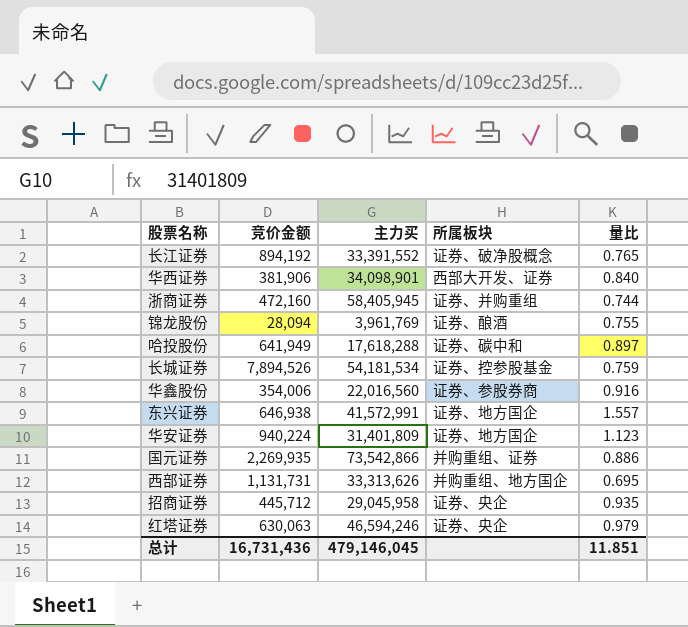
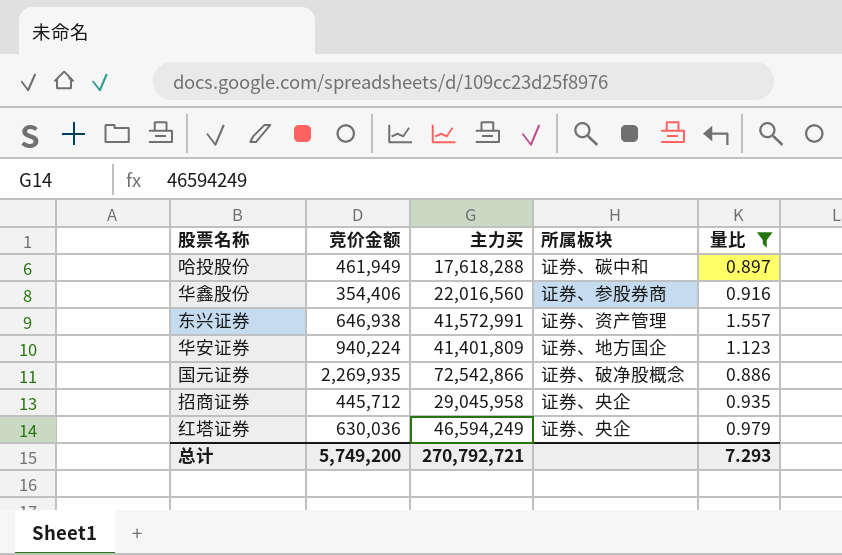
filter: none -> 量比 >= 0.886
哈投股份 | 竞价金额: 641,949 -> 461,949
华鑫股份 | 竞价金额: 354,006 -> 354,406
东兴证券 | 所属板块: 证券、地方国企 -> 证券、资产管理
华安证券 | 主力买: 31,401,809 -> 41,401,809
国元证券 | 主力买: 73,542,866 -> 72,542,866
国元证券 | 所属板块: 并购重组、证券 -> 证券、破净股概念
红塔证券 | 竞价金额: 630,063 -> 630,036
红塔证券 | 主力买: 46,594,246 -> 46,594,249
总计 | 竞价金额: 16,731,436 -> 5,749,200
总计 | 主力买: 479,146,045 -> 270,792,721
总计 | 量比: 11.851 -> 7.293

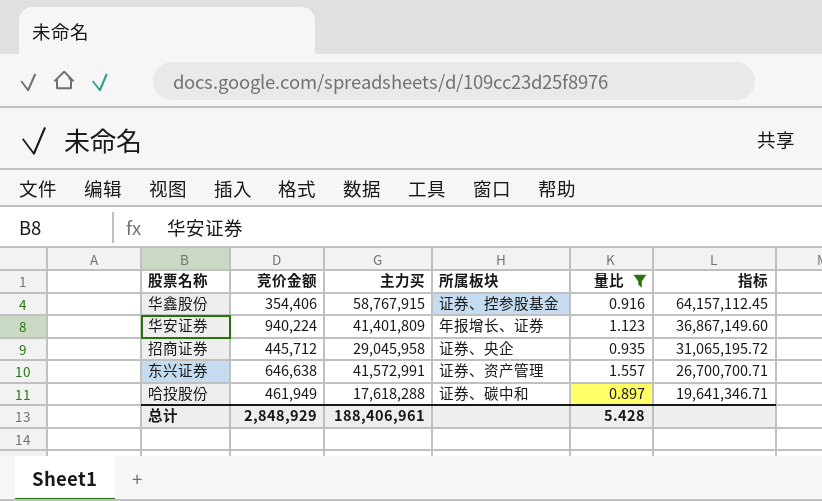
row order: none -> 指标 descending
column 指标 | formula: none -> [主力买] / [量比]
row 国元证券: 2,269,935 | 72,542,866 | 证券、破净股概念 | 0.886 -> none
row 红塔证券: 630,036 | 46,594,249 | 证券、央企 | 0.979 -> none
华鑫股份 | 主力买: 22,016,560 -> 58,767,915
华鑫股份 | 所属板块: 证券、参股券商 -> 证券、控参股基金
华安证券 | 所属板块: 证券、地方国企 -> 年报增长、证券
东兴证券 | 竞价金额: 646,938 -> 646,638
总计 | 竞价金额: 5,749,200 -> 2,848,929
总计 | 主力买: 270,792,721 -> 188,406,961
总计 | 量比: 7.293 -> 5.428

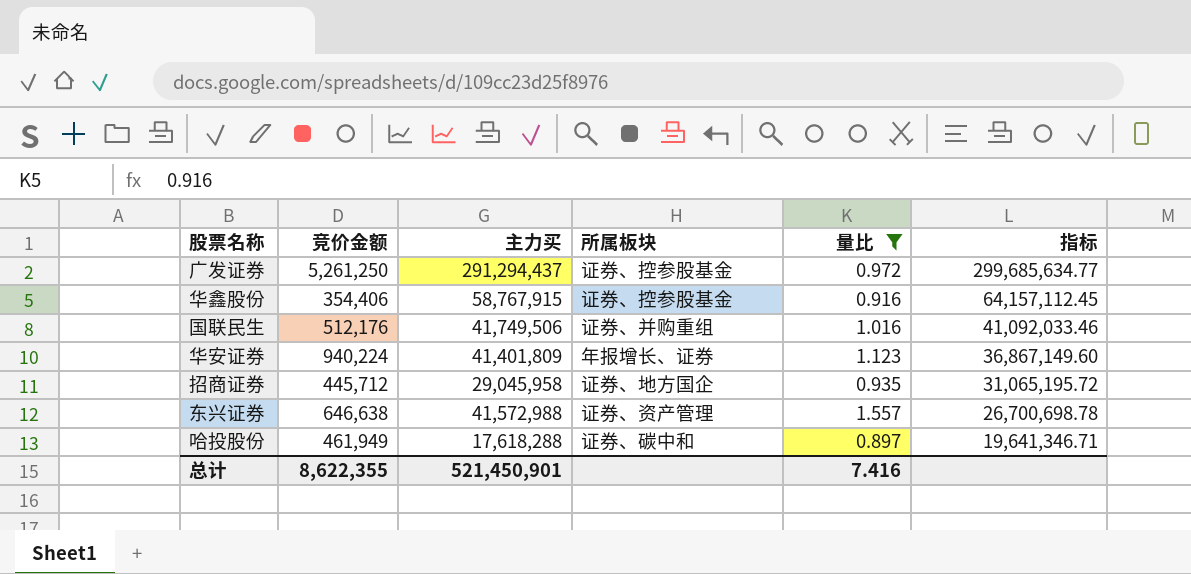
row 广发证券: none -> 5,261,250 | 291,294,437 | 证券、控参股基金 | 0.972 | 299,685,634.77
row 国联民生: none -> 512,176 | 41,749,506 | 证券、并购重组 | 1.016 | 41,092,033.46
招商证券 | 所属板块: 证券、央企 -> 证券、地方国企
东兴证券 | 主力买: 41,572,991 -> 41,572,988
东兴证券 | 指标: 26,700,700.71 -> 26,700,698.78
总计 | 竞价金额: 2,848,929 -> 8,622,355
总计 | 主力买: 188,406,961 -> 521,450,901
总计 | 量比: 5.428 -> 7.416

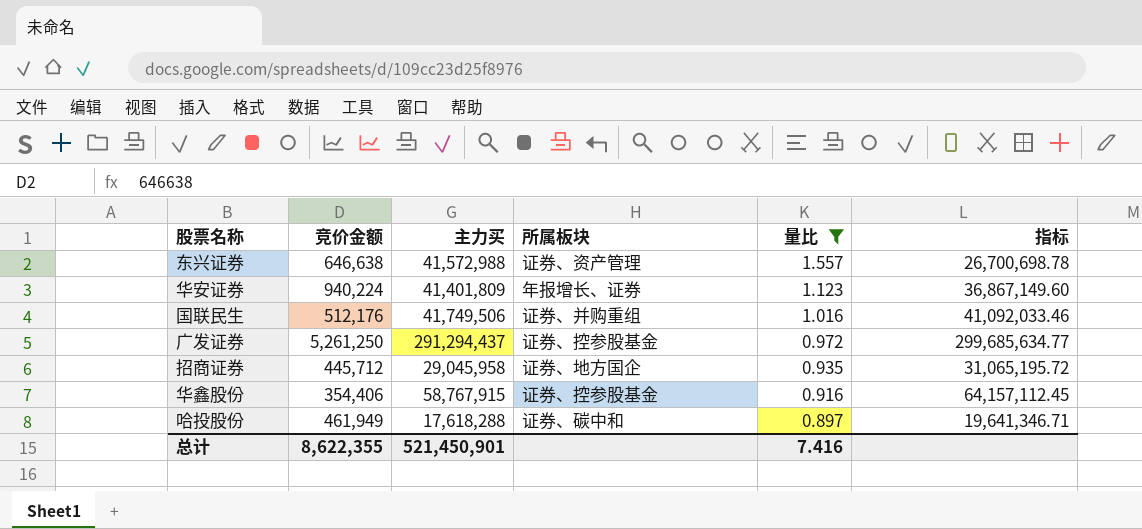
row order: 指标 descending -> 量比 descending

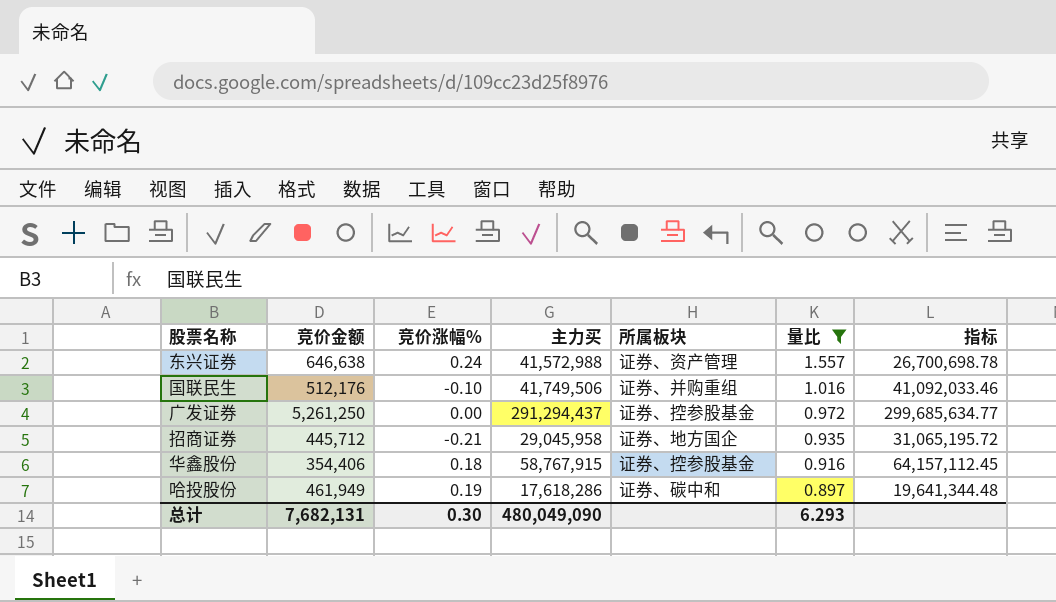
column 竞价涨幅% | position: none -> 3
row 华安证券: 940,224 | 41,401,809 | 年报增长、证券 | 1.123 | 36,867,149.60 -> none
哈投股份 | 主力买: 17,618,288 -> 17,618,286
哈投股份 | 指标: 19,641,346.71 -> 19,641,344.48
总计 | 竞价金额: 8,622,355 -> 7,682,131
总计 | 主力买: 521,450,901 -> 480,049,090
总计 | 量比: 7.416 -> 6.293

